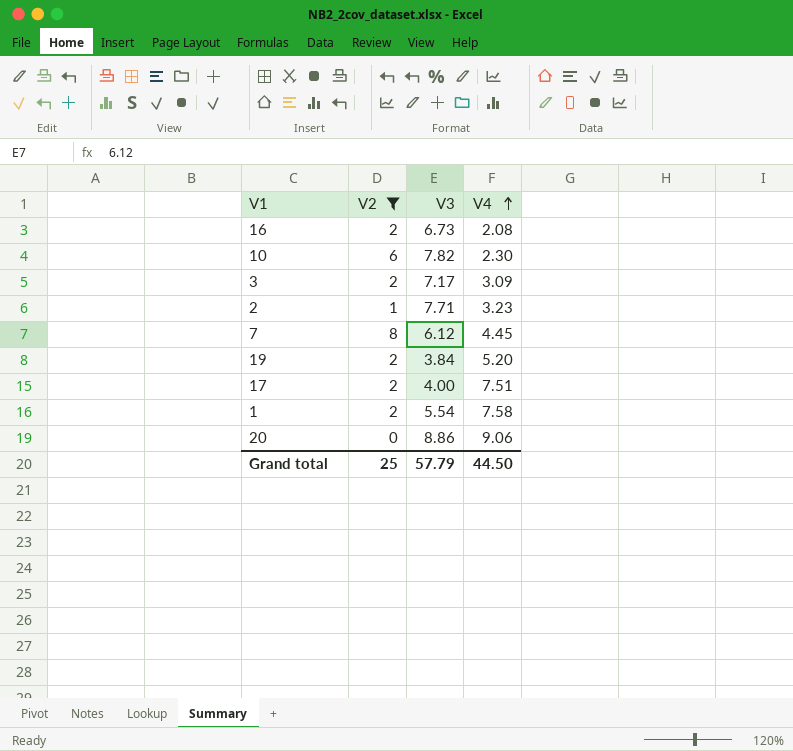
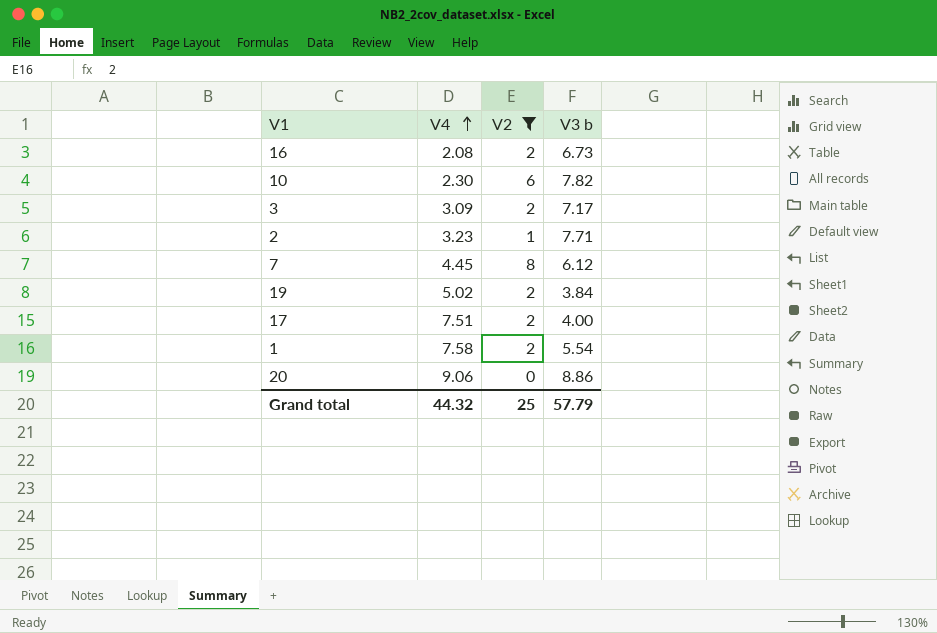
column V4 | position: 4 -> 2
column name: V3 -> V3 b
19 | V4: 5.20 -> 5.02
Grand total | V4: 44.50 -> 44.32

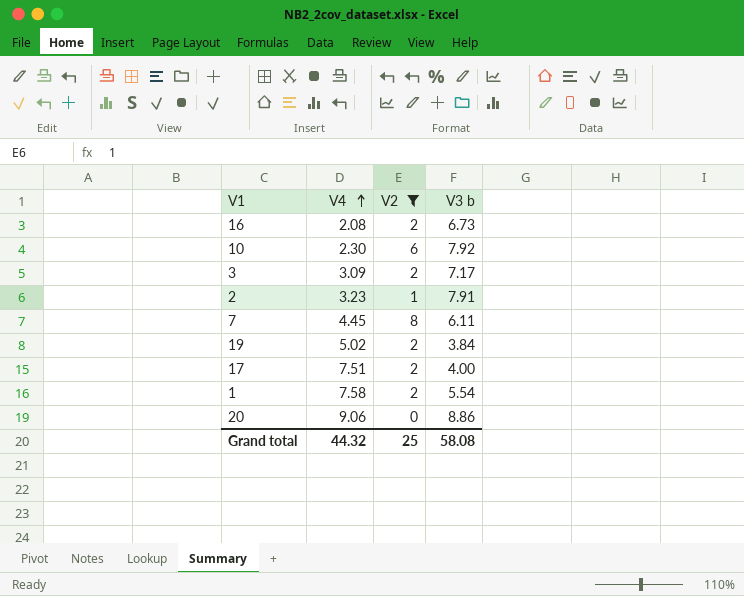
10 | V3 b: 7.82 -> 7.92
2 | V3 b: 7.71 -> 7.91
7 | V3 b: 6.12 -> 6.11
Grand total | V3 b: 57.79 -> 58.08

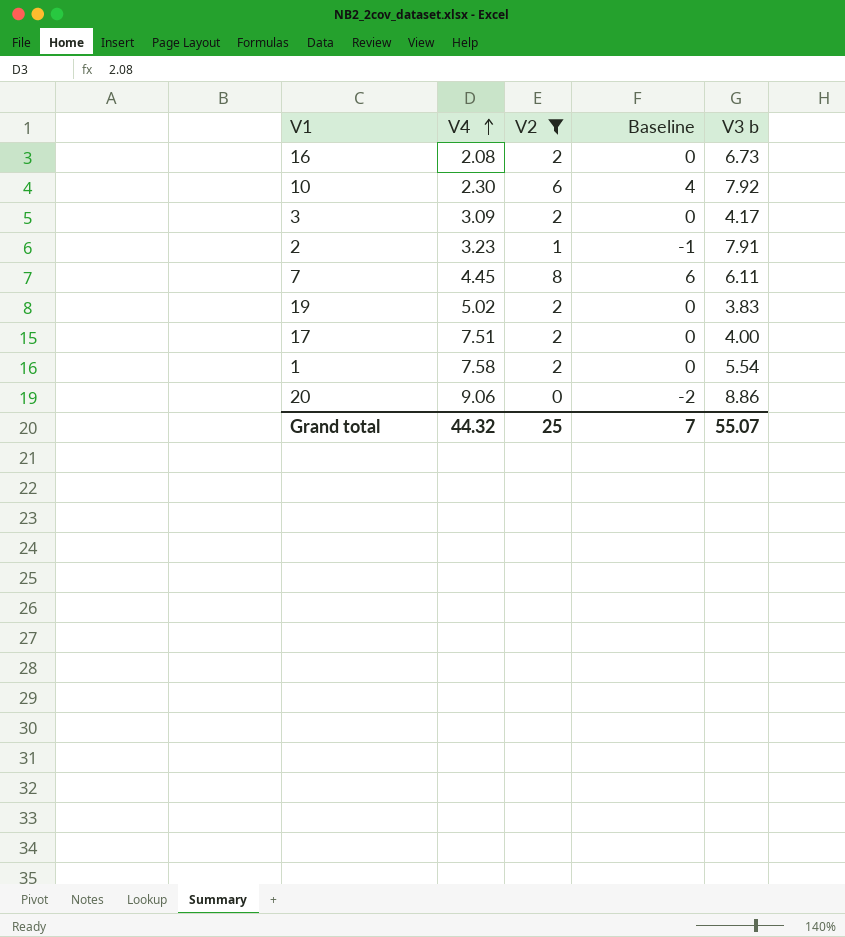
column Baseline | formula: none -> [V2] - 2
3 | V3 b: 7.17 -> 4.17
19 | V3 b: 3.84 -> 3.83
Grand total | V3 b: 58.08 -> 55.07

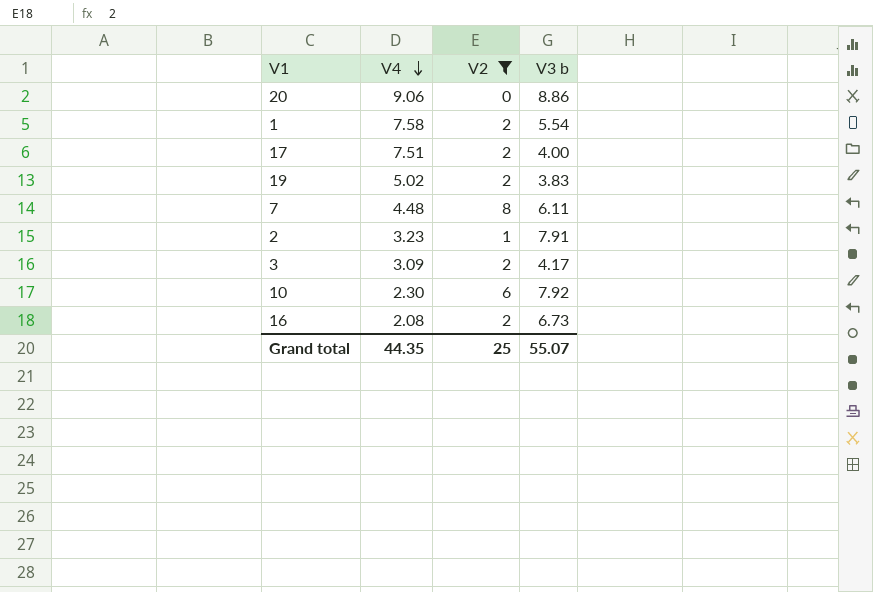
row order: V4 ascending -> V4 descending
column Baseline | formula: [V2] - 2 -> none
7 | V4: 4.45 -> 4.48
Grand total | V4: 44.32 -> 44.35

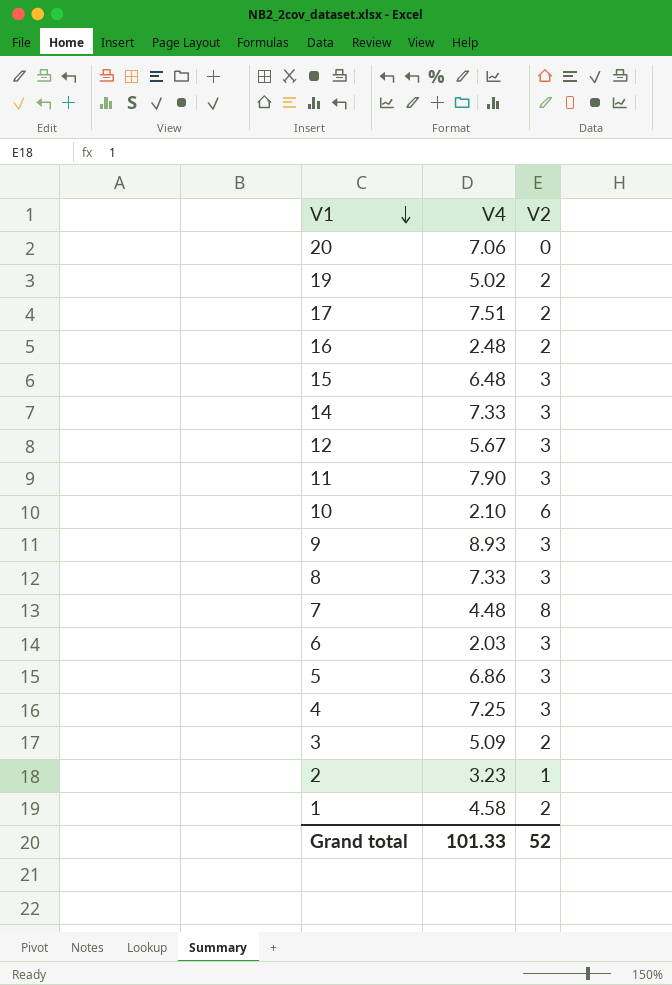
filter: V2 != 3 -> none
row order: V4 descending -> V1 descending
column V3 b | position: 4 -> none
20 | V4: 9.06 -> 7.06
16 | V4: 2.08 -> 2.48
10 | V4: 2.30 -> 2.10
3 | V4: 3.09 -> 5.09
1 | V4: 7.58 -> 4.58
Grand total | V4: 44.35 -> 101.33
Grand total | V2: 25 -> 52

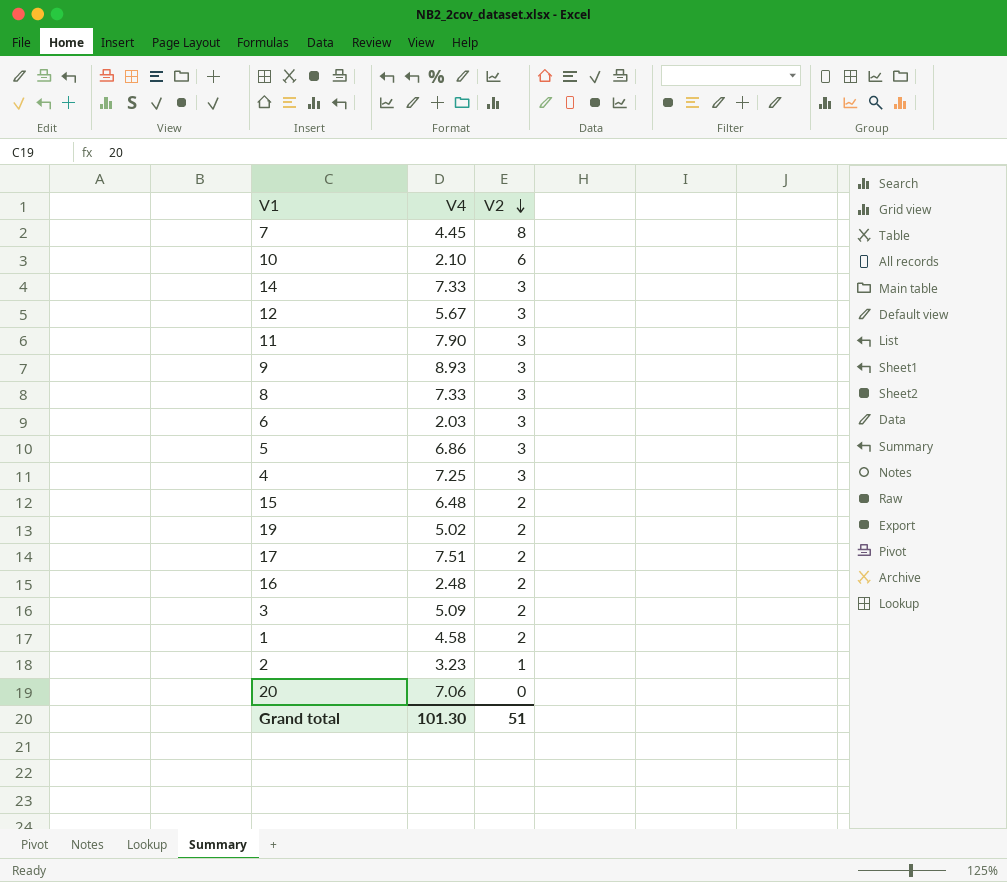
row order: V1 descending -> V2 descending
7 | V4: 4.48 -> 4.45
15 | V2: 3 -> 2
Grand total | V4: 101.33 -> 101.30
Grand total | V2: 52 -> 51

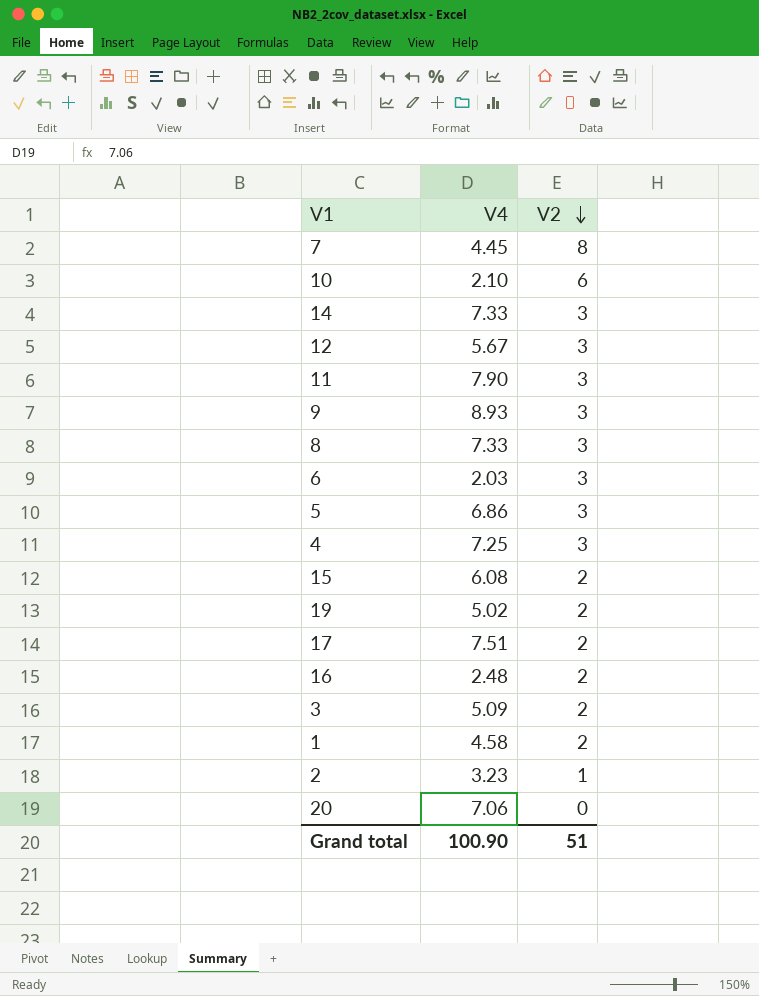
15 | V4: 6.48 -> 6.08
Grand total | V4: 101.30 -> 100.90

